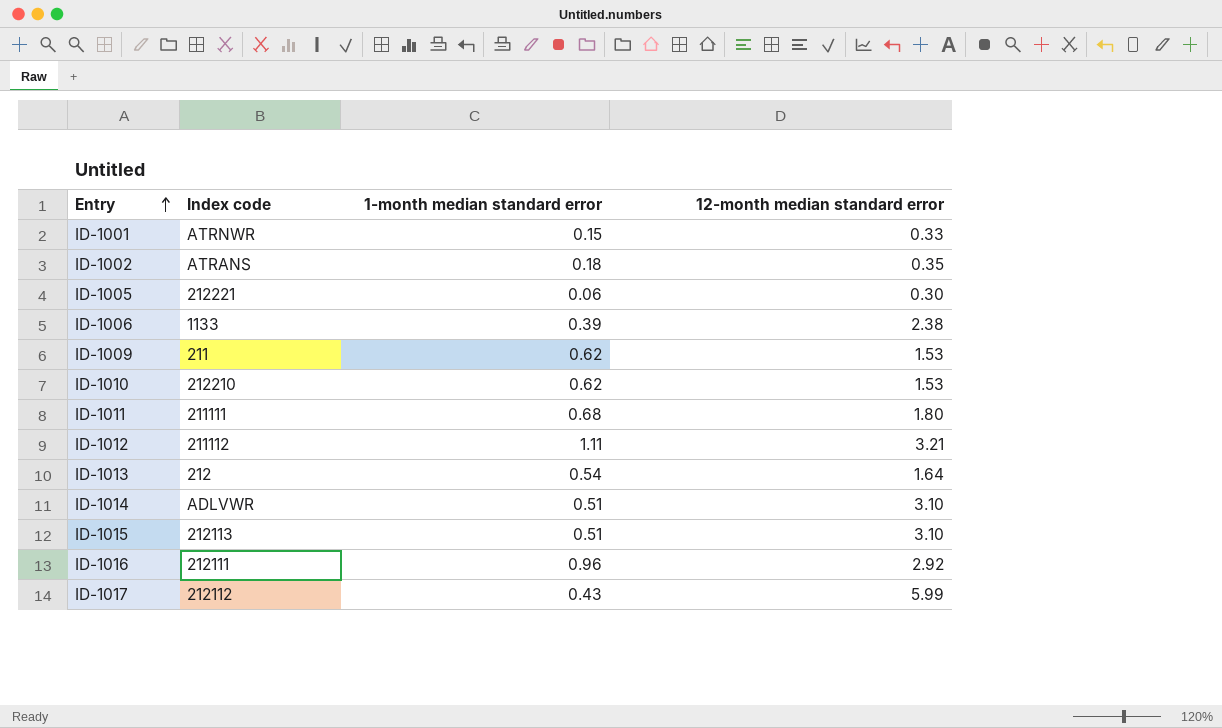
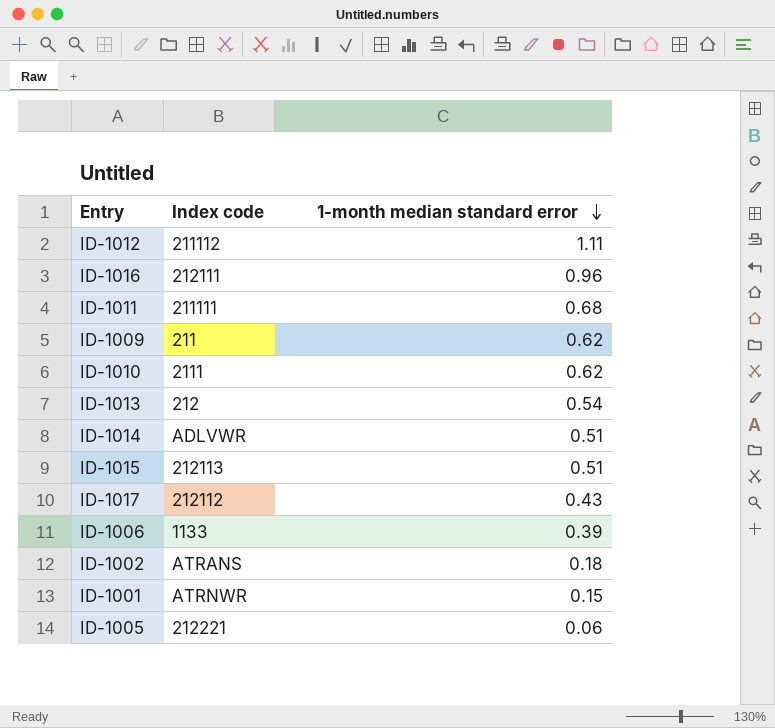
row order: Entry ascending -> 1-month median standard error descending
column 12-month median standard error | position: 4 -> none
ID-1010 | Index code: 212210 -> 2111

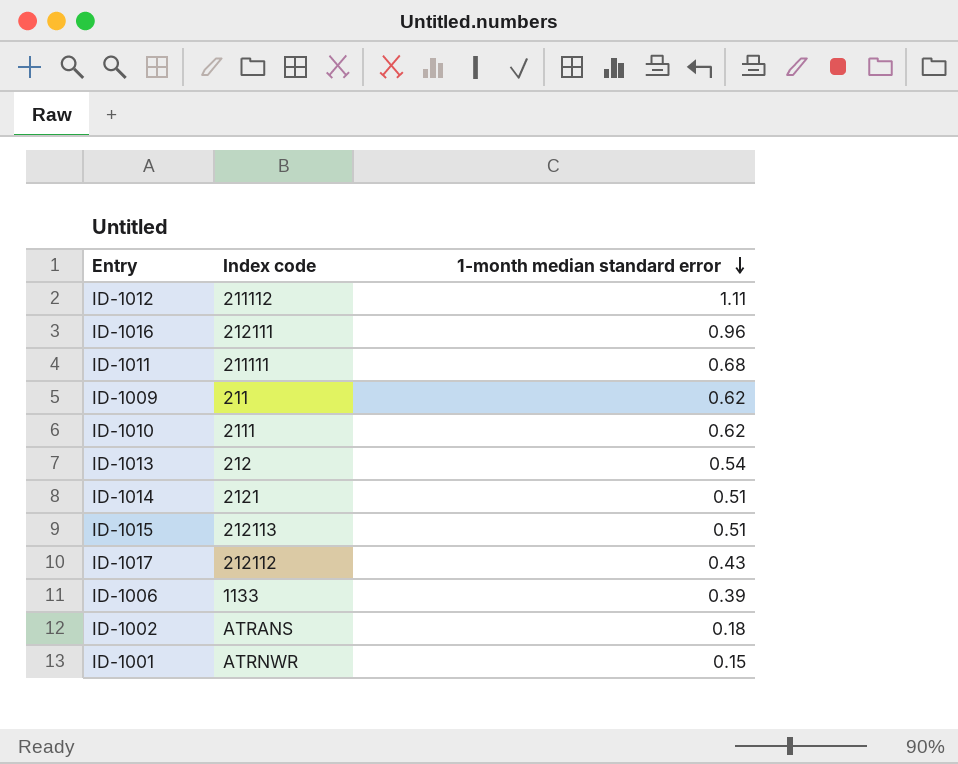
row ID-1005: 212221 | 0.06 -> none
ID-1014 | Index code: ADLVWR -> 2121

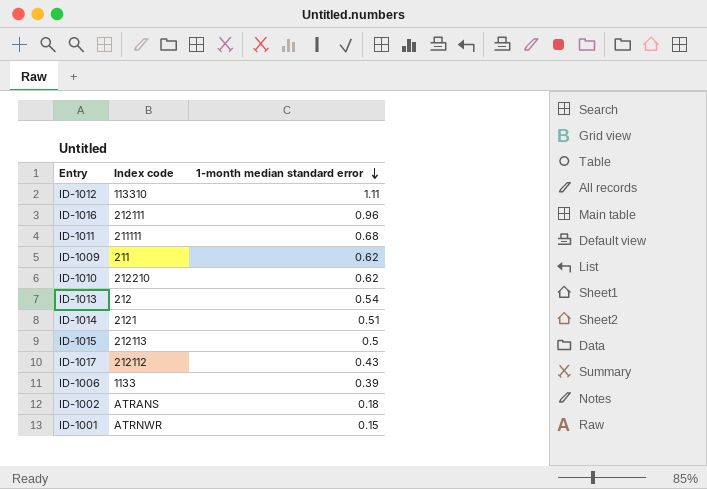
ID-1012 | Index code: 211112 -> 113310
ID-1010 | Index code: 2111 -> 212210
ID-1015 | 1-month median standard error: 0.51 -> 0.5

